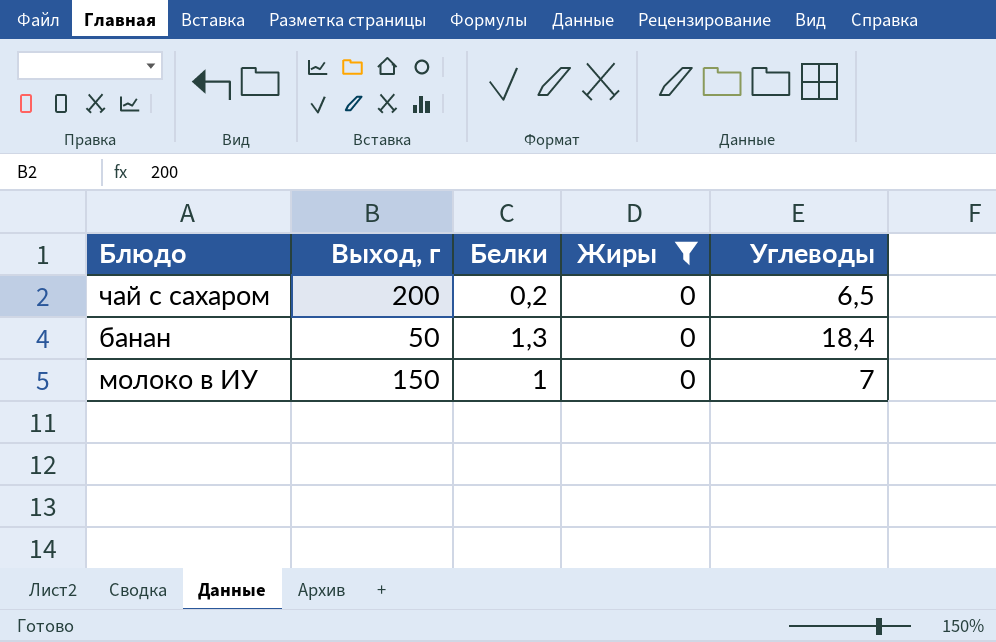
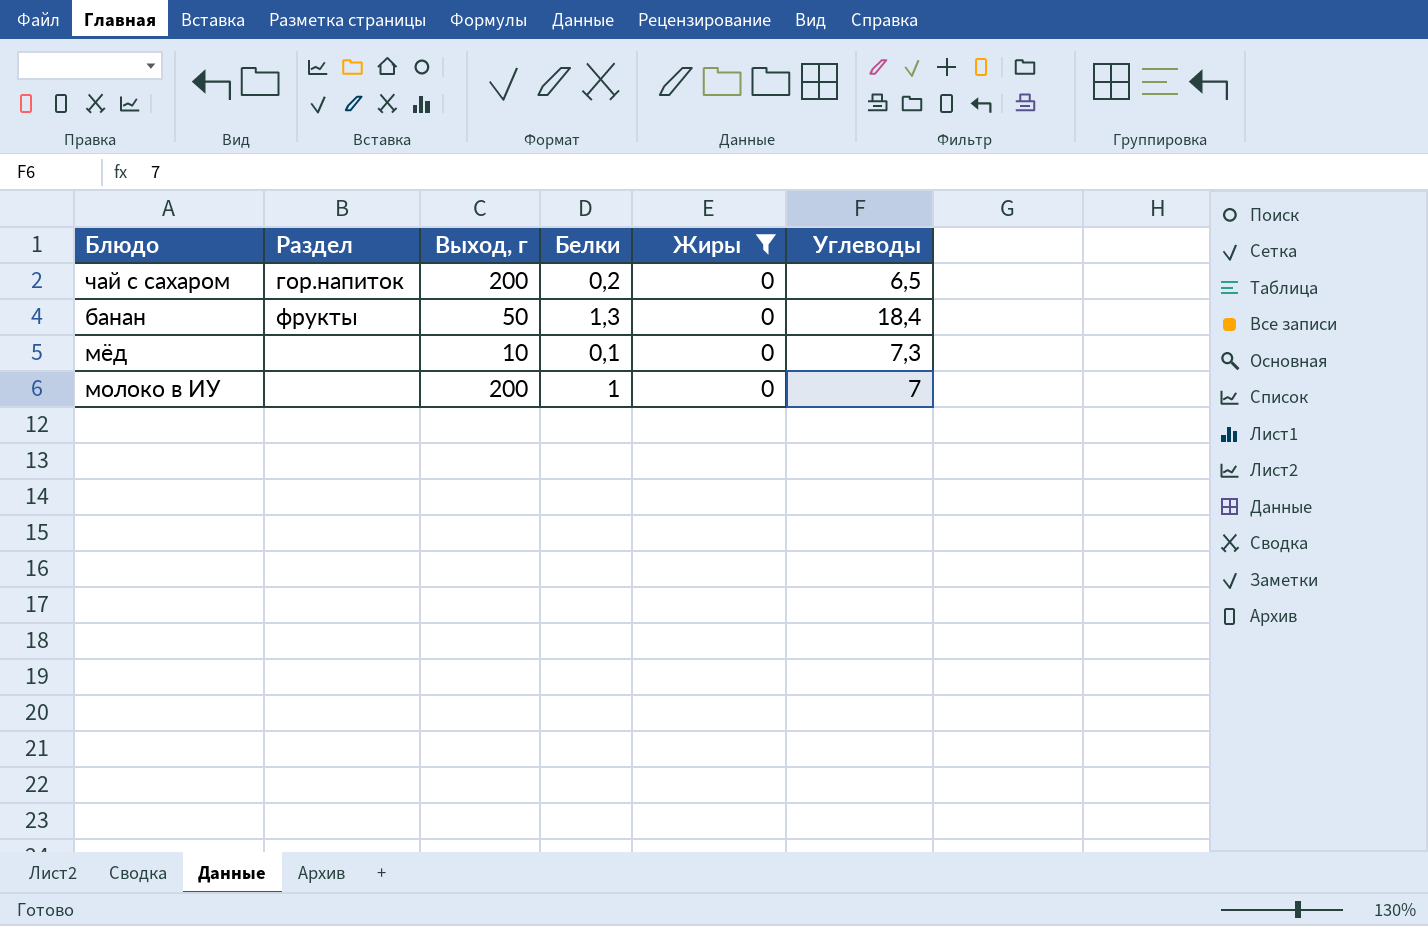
column Раздел | position: none -> 2
row мёд: none -> none | 10 | 0,1 | 0 | 7,3
молоко в ИУ | Выход, г: 150 -> 200

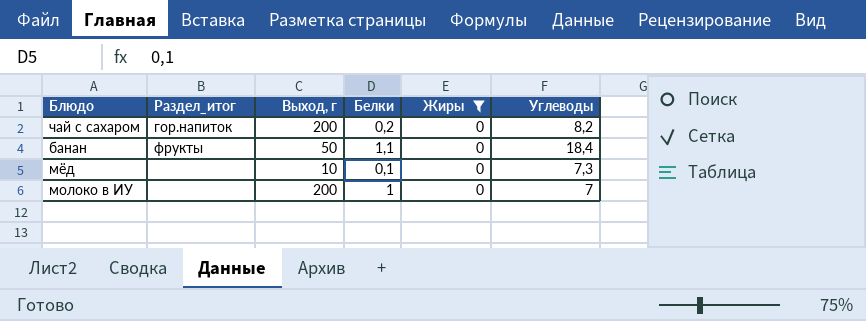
column name: Раздел -> Раздел_итог
чай с сахаром | Углеводы: 6,5 -> 8,2
банан | Белки: 1,3 -> 1,1

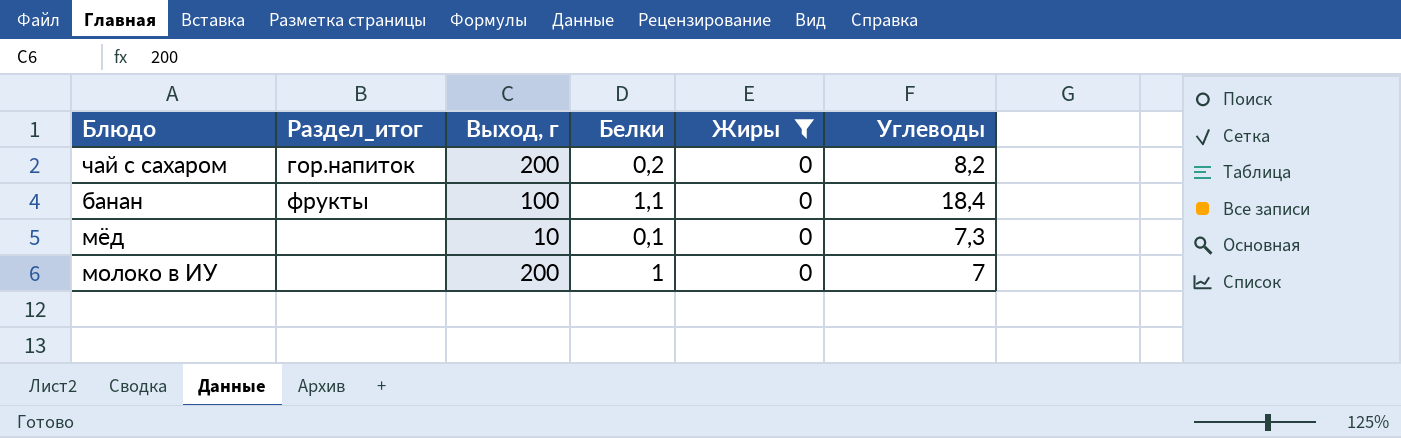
банан | Выход, г: 50 -> 100

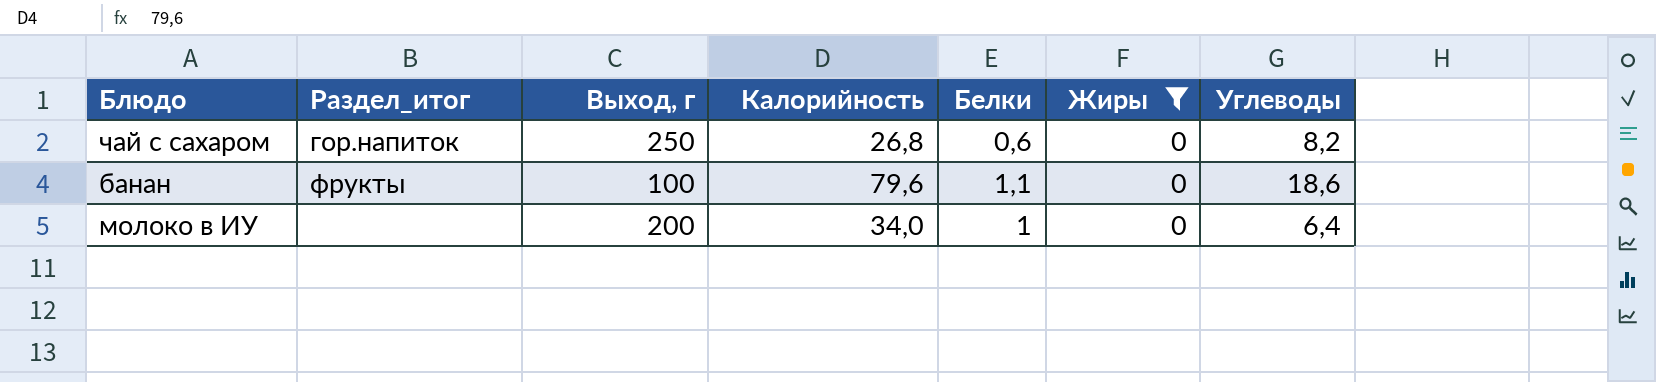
column Калорийность | position: none -> 4
row мёд: none | 10 | 0,1 | 0 | 7,3 -> none
чай с сахаром | Выход, г: 200 -> 250
чай с сахаром | Белки: 0,2 -> 0,6
банан | Углеводы: 18,4 -> 18,6
молоко в ИУ | Углеводы: 7 -> 6,4

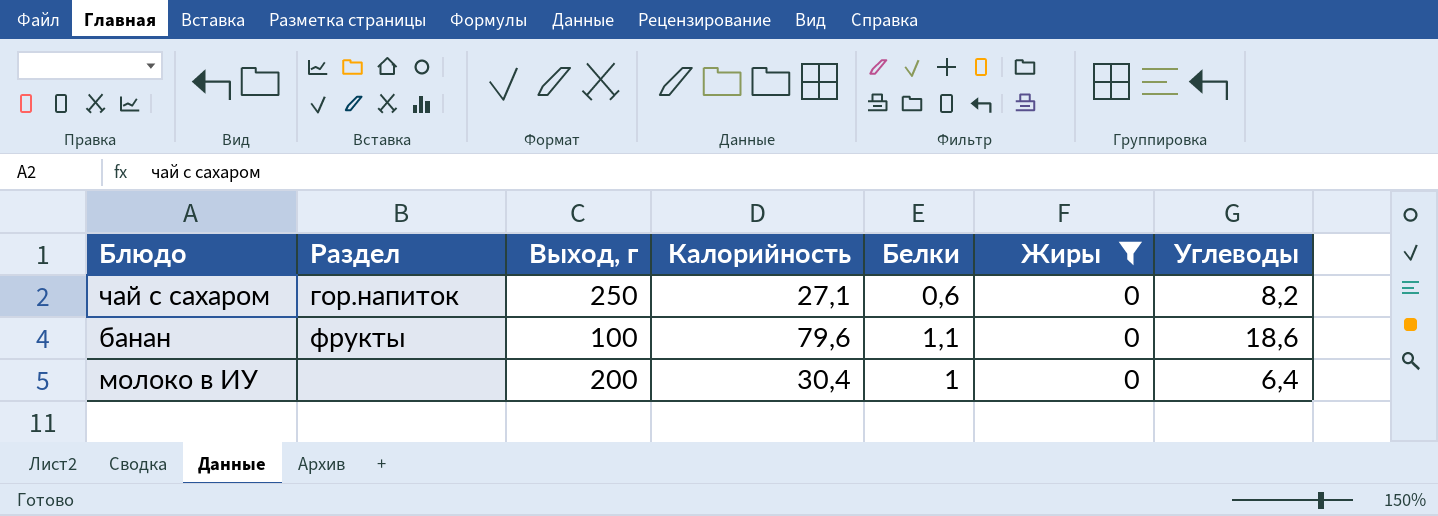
column name: Раздел_итог -> Раздел
чай с сахаром | Калорийность: 26,8 -> 27,1
молоко в ИУ | Калорийность: 34,0 -> 30,4

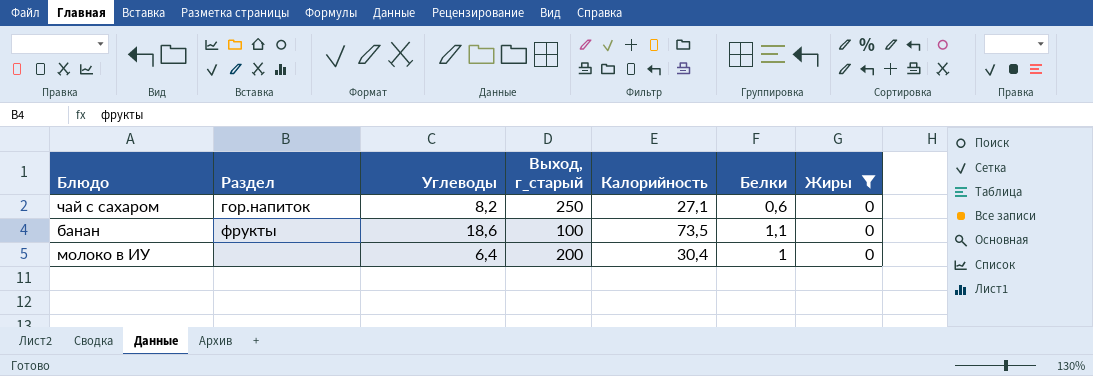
column Углеводы | position: 7 -> 3
column name: Выход, г -> Выход, г_старый
банан | Калорийность: 79,6 -> 73,5

